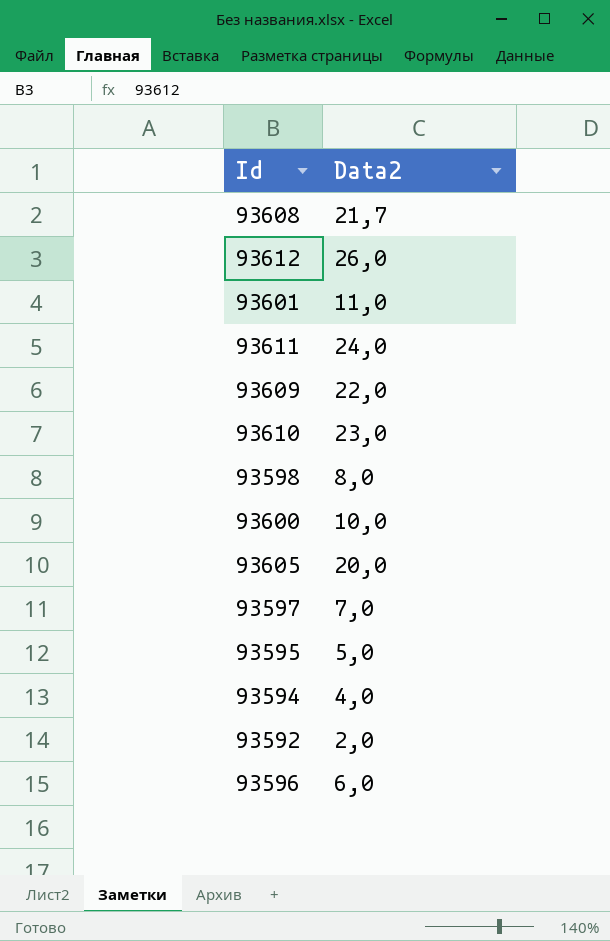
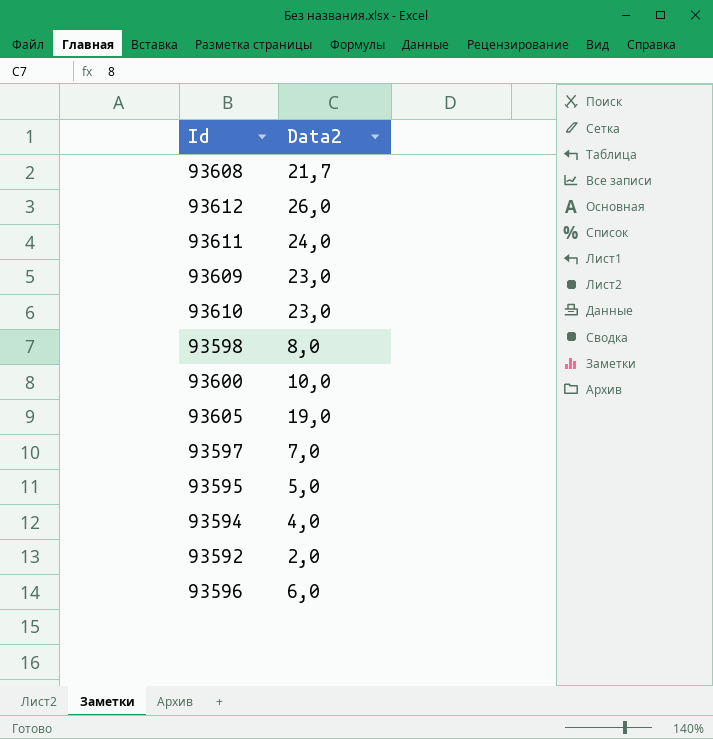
row 93601: 11,0 -> none
93609 | Data2: 22,0 -> 23,0
93605 | Data2: 20,0 -> 19,0

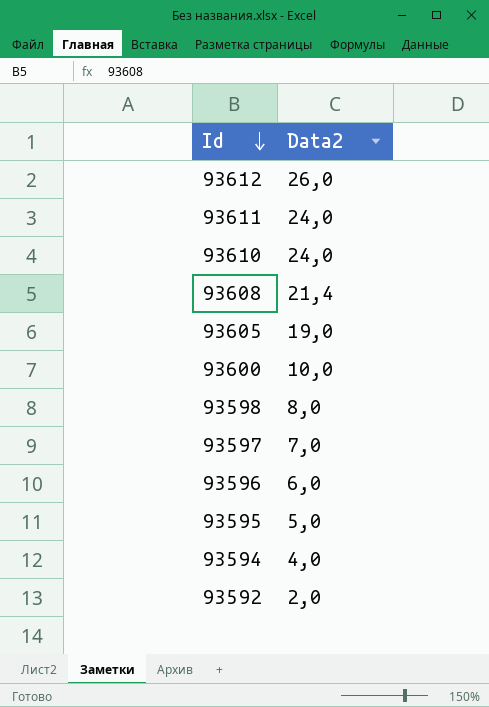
row order: none -> Id descending
row 93609: 23,0 -> none
93610 | Data2: 23,0 -> 24,0
93608 | Data2: 21,7 -> 21,4

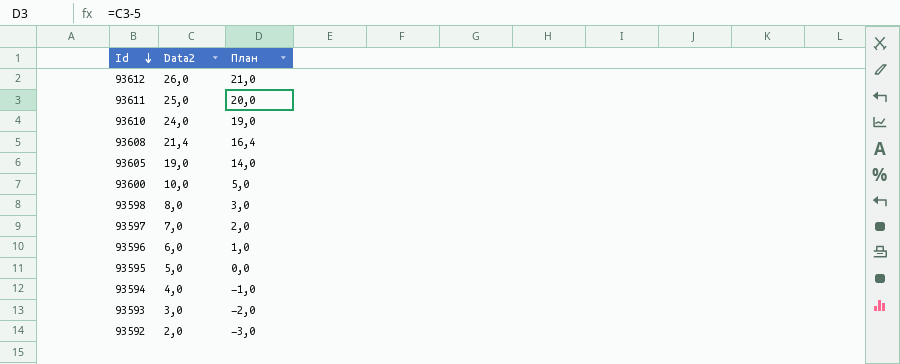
column План | formula: none -> [Data2] - 5
93611 | Data2: 24,0 -> 25,0
row 93593: none -> 3,0 | -2,0

